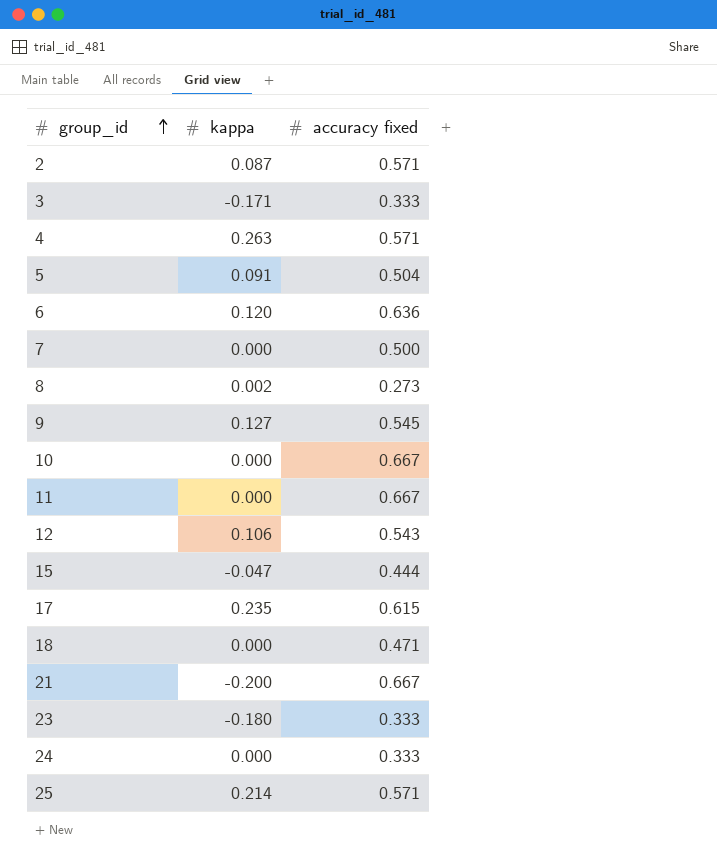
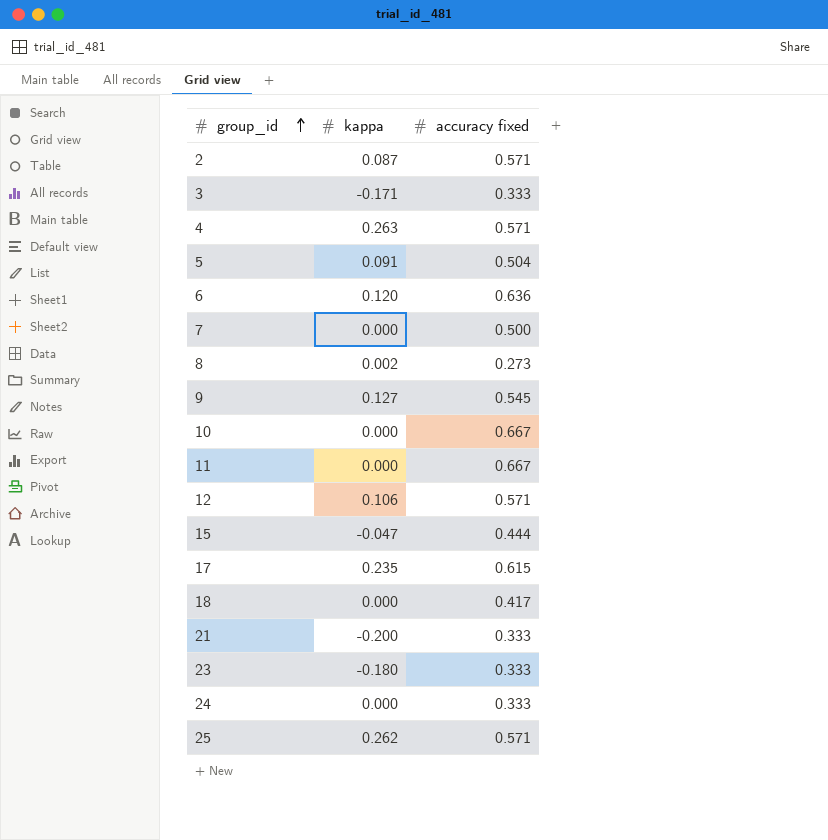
12 | accuracy fixed: 0.543 -> 0.571
18 | accuracy fixed: 0.471 -> 0.417
21 | accuracy fixed: 0.667 -> 0.333
25 | kappa: 0.214 -> 0.262

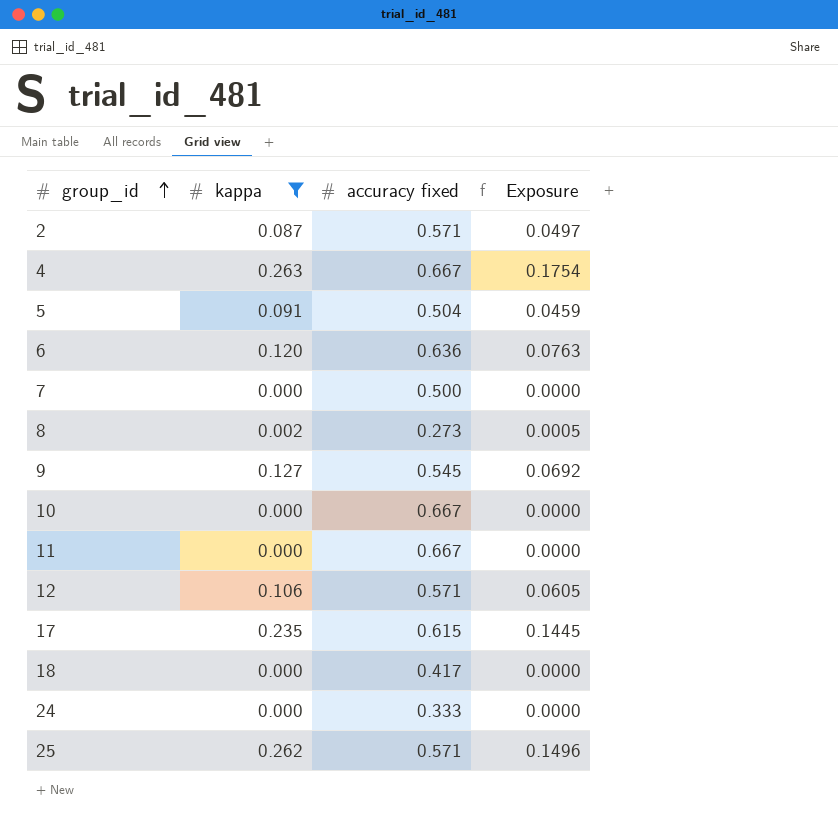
filter: none -> kappa >= 0.000
column Exposure | formula: none -> [kappa] * [accuracy fixed]
4 | accuracy fixed: 0.571 -> 0.667

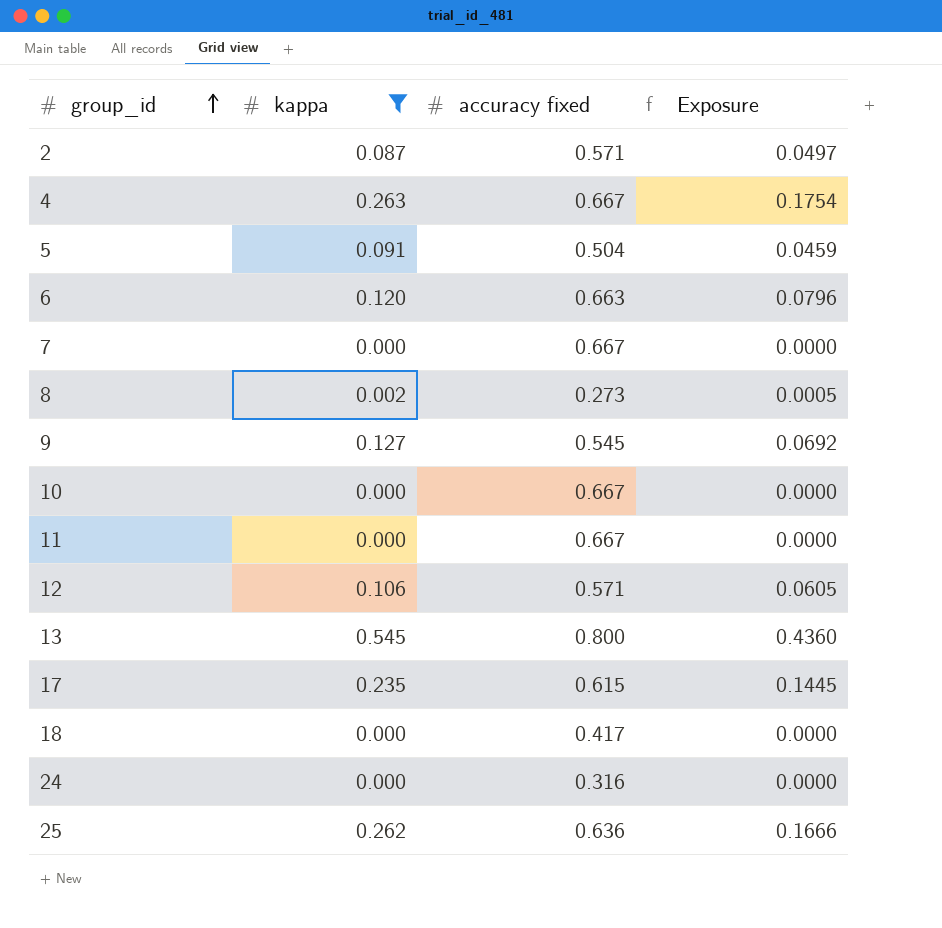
6 | accuracy fixed: 0.636 -> 0.663
6 | Exposure: 0.0763 -> 0.0796
7 | accuracy fixed: 0.500 -> 0.667
row 13: none -> 0.545 | 0.800 | 0.4360
24 | accuracy fixed: 0.333 -> 0.316
25 | accuracy fixed: 0.571 -> 0.636
25 | Exposure: 0.1496 -> 0.1666

